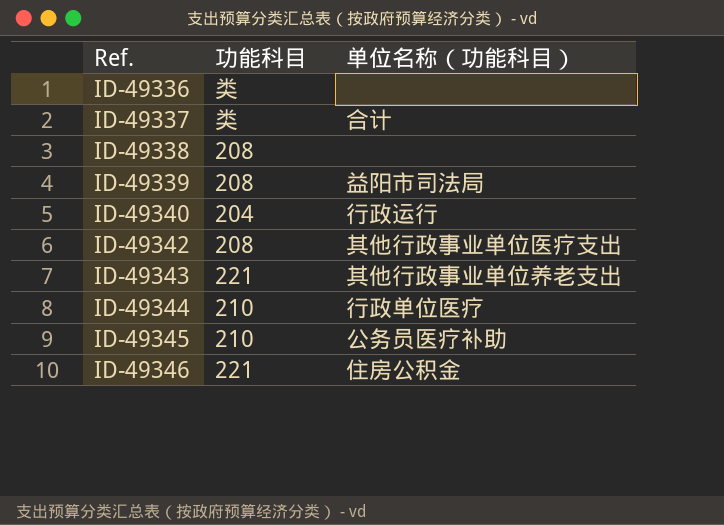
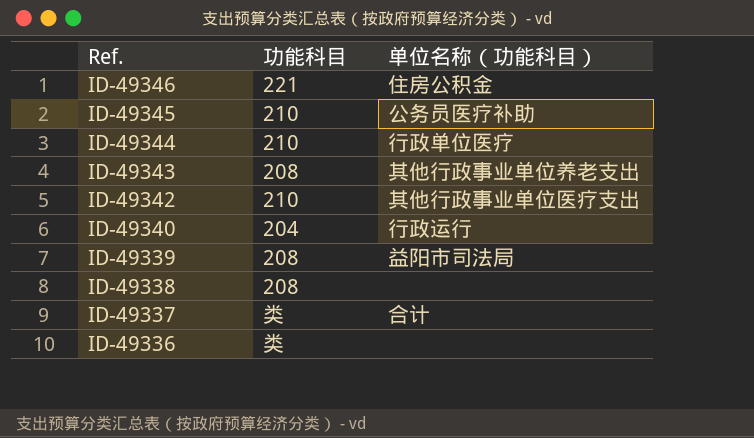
row order: Ref. ascending -> Ref. descending
ID-49343 | 功能科目: 221 -> 208
ID-49342 | 功能科目: 208 -> 210

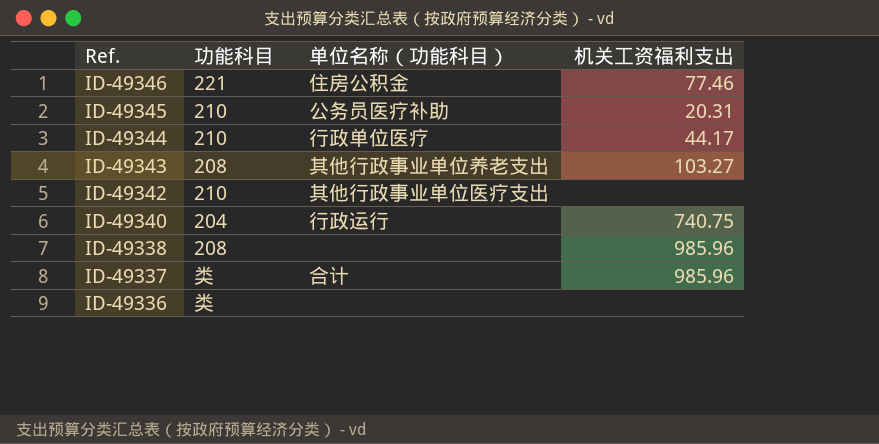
column 机关工资福利支出 | position: none -> 4
row ID-49339: 208 | 益阳市司法局 -> none

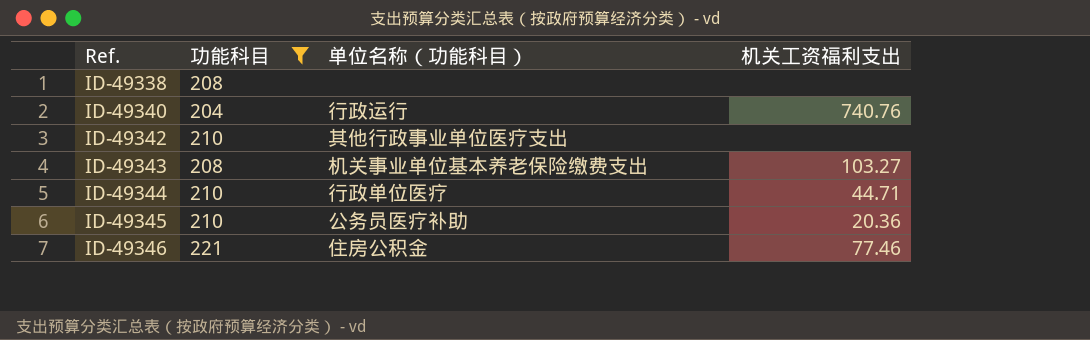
filter: none -> 功能科目 != 类
row order: Ref. descending -> Ref. ascending
ID-49338 | 机关工资福利支出: 985.96 -> none
ID-49340 | 机关工资福利支出: 740.75 -> 740.76
ID-49343 | 单位名称（功能科目）: 其他行政事业单位养老支出 -> 机关事业单位基本养老保险缴费支出
ID-49344 | 机关工资福利支出: 44.17 -> 44.71
ID-49345 | 机关工资福利支出: 20.31 -> 20.36

